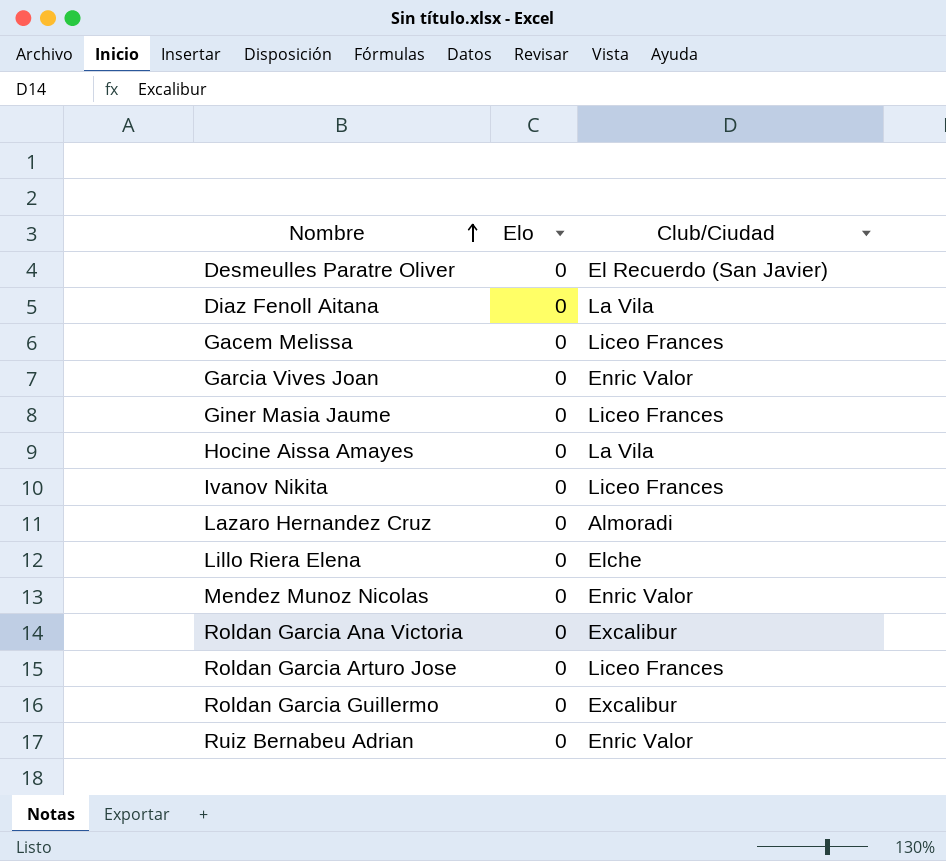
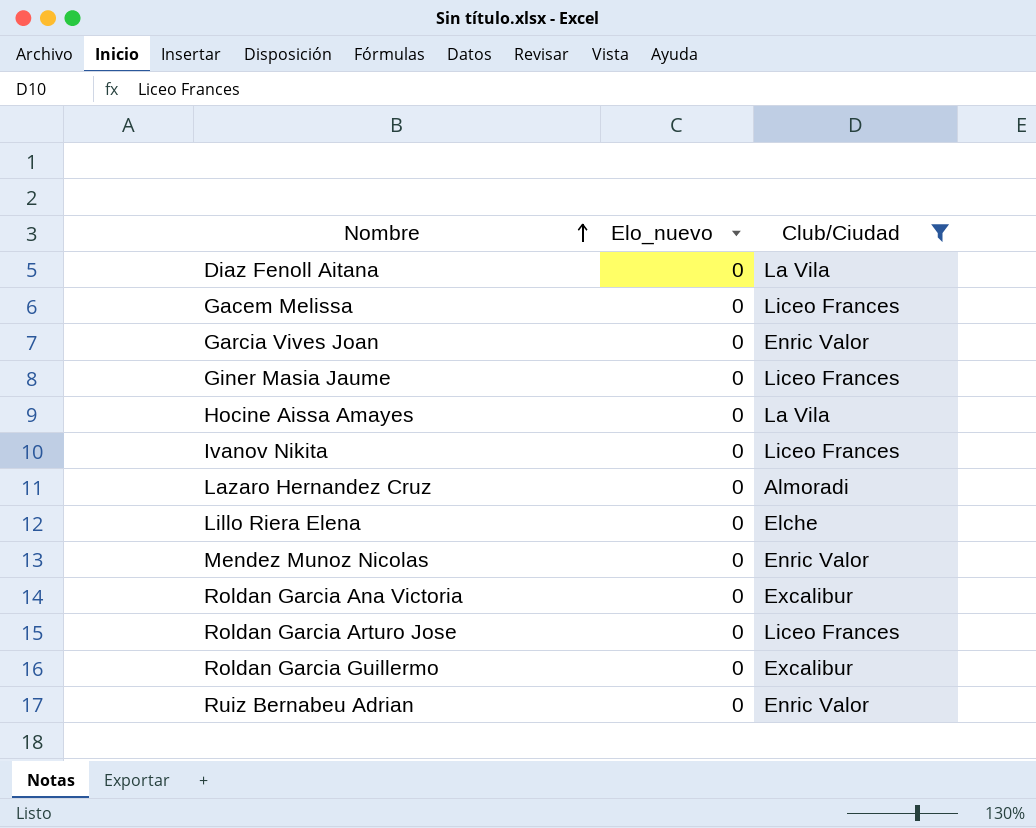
filter: none -> Club/Ciudad != El Recuerdo (San Javier)
column name: Elo -> Elo_nuevo

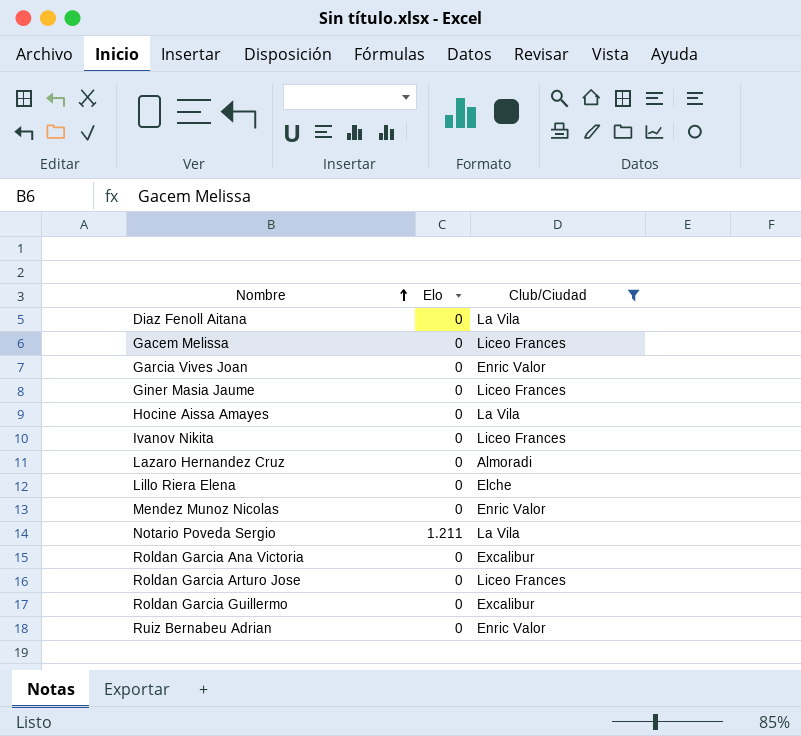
column name: Elo_nuevo -> Elo
row Notario Poveda Sergio: none -> 1.211 | La Vila

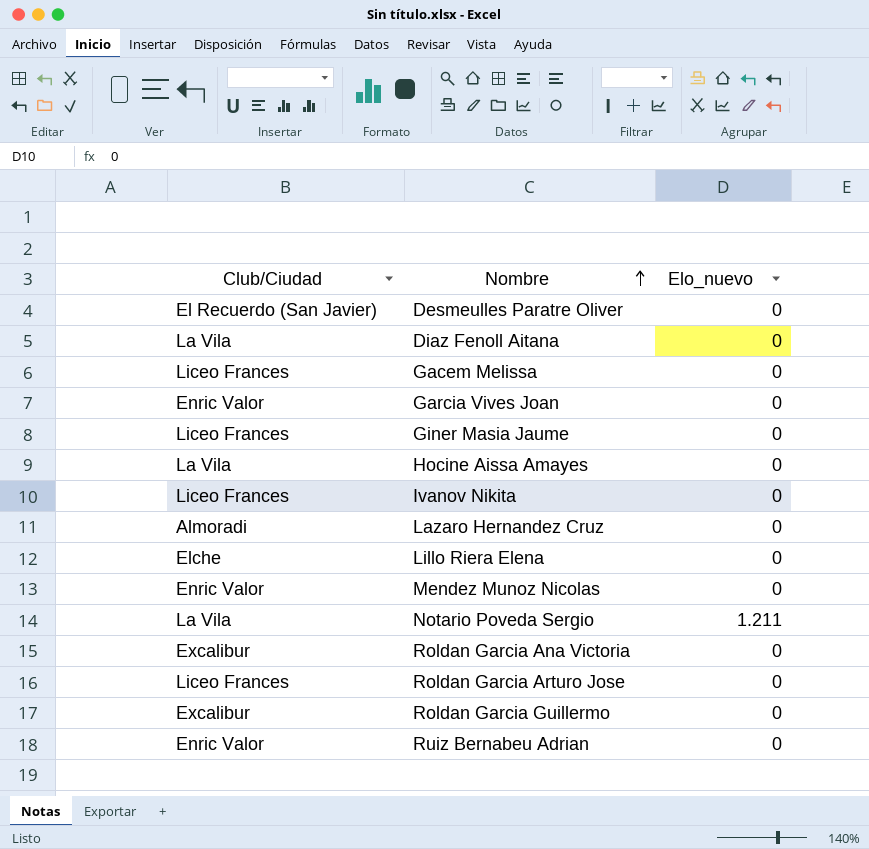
filter: Club/Ciudad != El Recuerdo (San Javier) -> none
column Club/Ciudad | position: 3 -> 1
column name: Elo -> Elo_nuevo

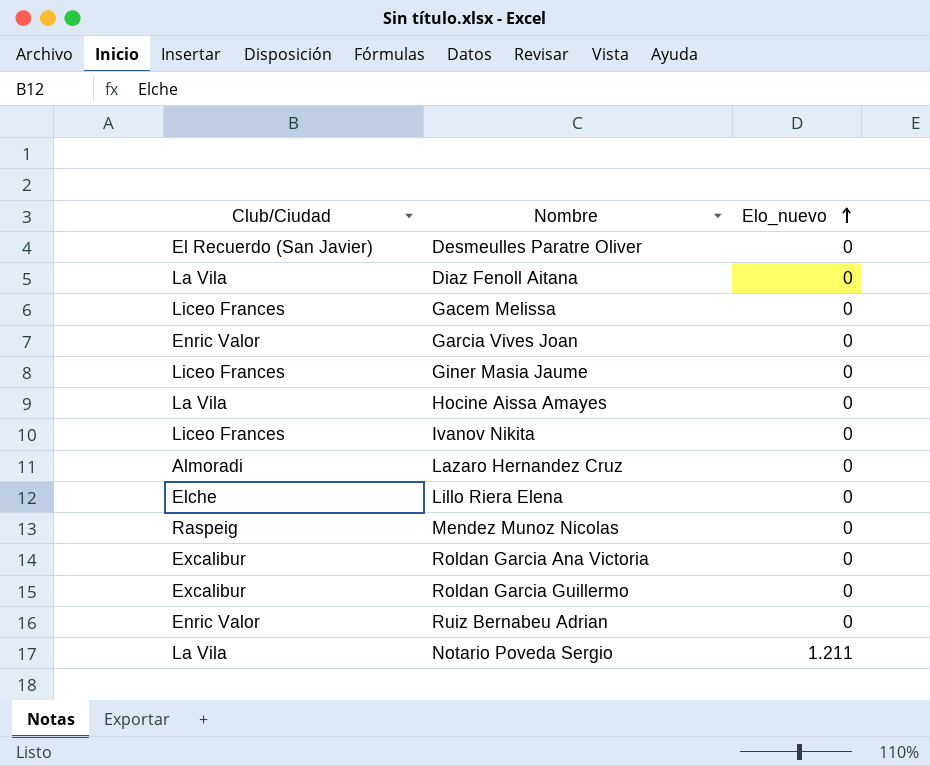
row order: Nombre ascending -> Elo_nuevo ascending
row Roldan Garcia Arturo Jose: Liceo Frances | 0 -> none
Mendez Munoz Nicolas | Club/Ciudad: Enric Valor -> Raspeig

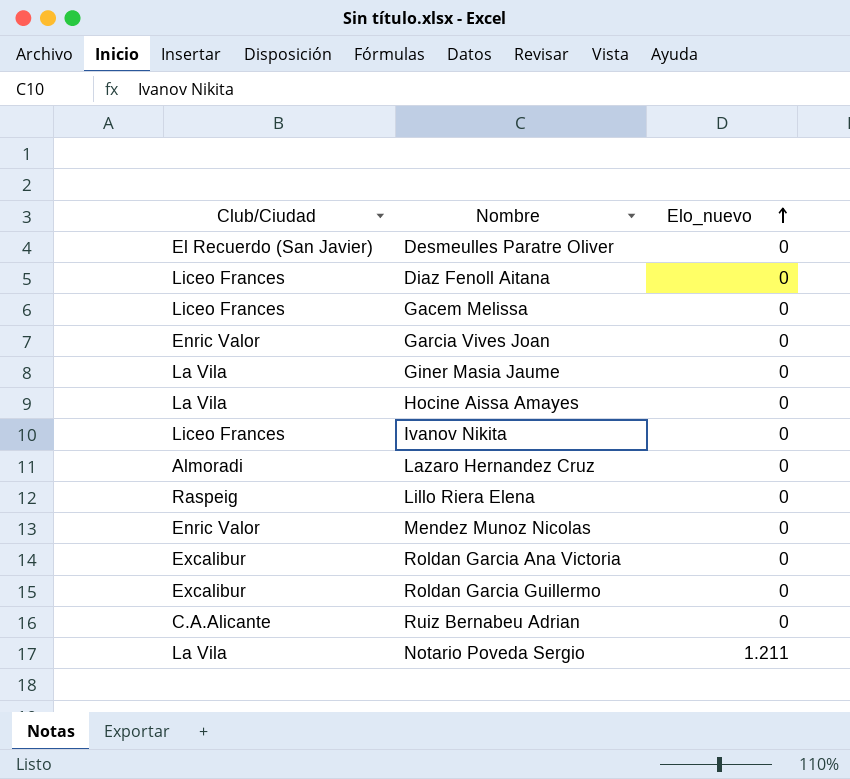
Diaz Fenoll Aitana | Club/Ciudad: La Vila -> Liceo Frances
Giner Masia Jaume | Club/Ciudad: Liceo Frances -> La Vila
Lillo Riera Elena | Club/Ciudad: Elche -> Raspeig
Mendez Munoz Nicolas | Club/Ciudad: Raspeig -> Enric Valor
Ruiz Bernabeu Adrian | Club/Ciudad: Enric Valor -> C.A.Alicante

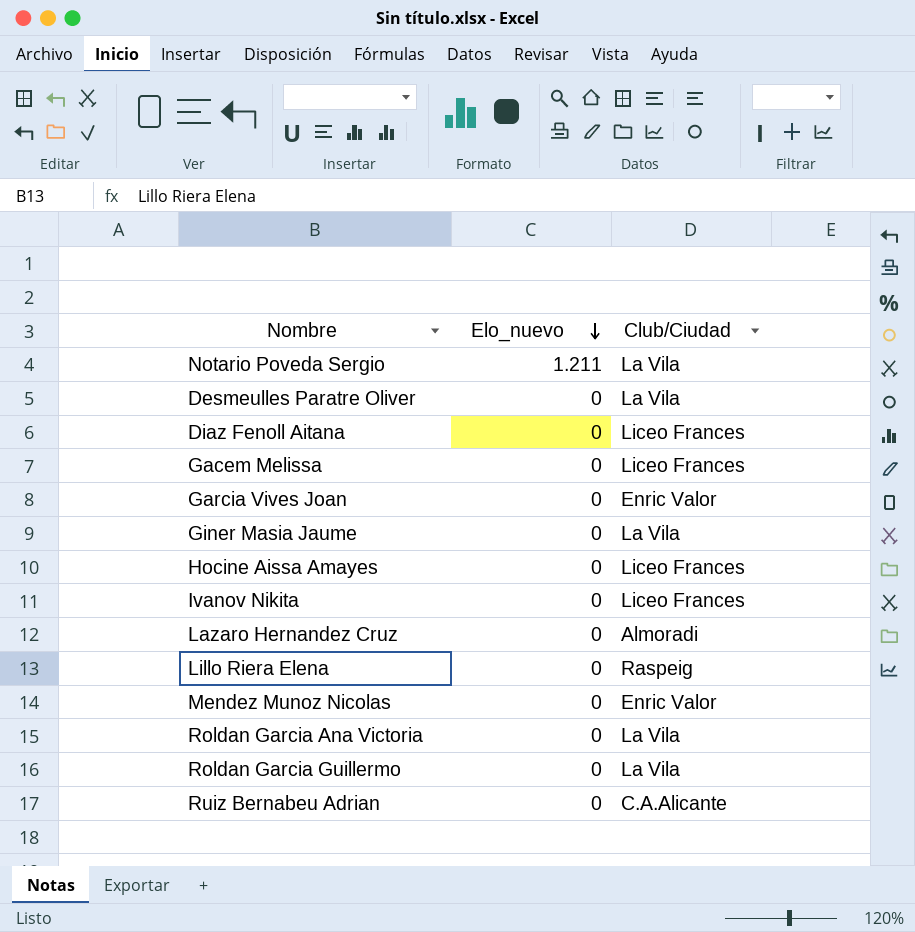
row order: Elo_nuevo ascending -> Elo_nuevo descending
column Club/Ciudad | position: 1 -> 3
Desmeulles Paratre Oliver | Club/Ciudad: El Recuerdo (San Javier) -> La Vila
Hocine Aissa Amayes | Club/Ciudad: La Vila -> Liceo Frances
Roldan Garcia Ana Victoria | Club/Ciudad: Excalibur -> La Vila
Roldan Garcia Guillermo | Club/Ciudad: Excalibur -> La Vila

